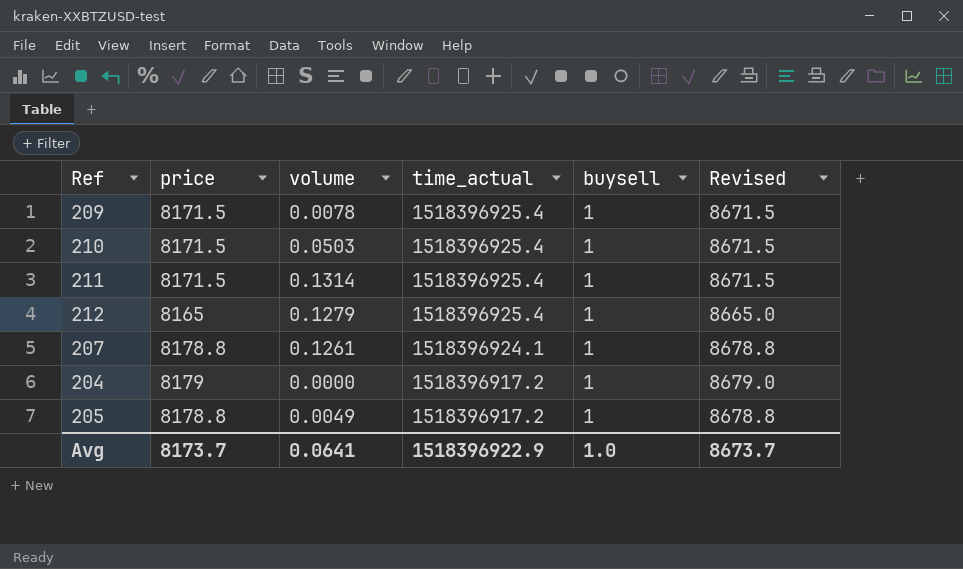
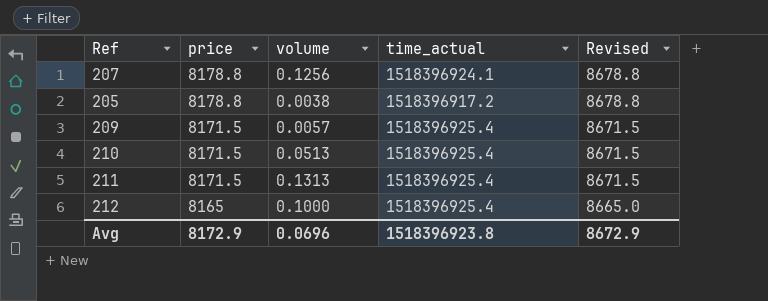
row order: time_actual descending -> price descending
column buysell | position: 5 -> none
row 204: 8179 | 0.0000 | 1518396917.2 | 1 | 8679.0 -> none
207 | volume: 0.1261 -> 0.1256
205 | volume: 0.0049 -> 0.0038
209 | volume: 0.0078 -> 0.0057
210 | volume: 0.0503 -> 0.0513
211 | volume: 0.1314 -> 0.1313
212 | volume: 0.1279 -> 0.1000
Avg | price: 8173.7 -> 8172.9
Avg | volume: 0.0641 -> 0.0696
Avg | time_actual: 1518396922.9 -> 1518396923.8
Avg | Revised: 8673.7 -> 8672.9

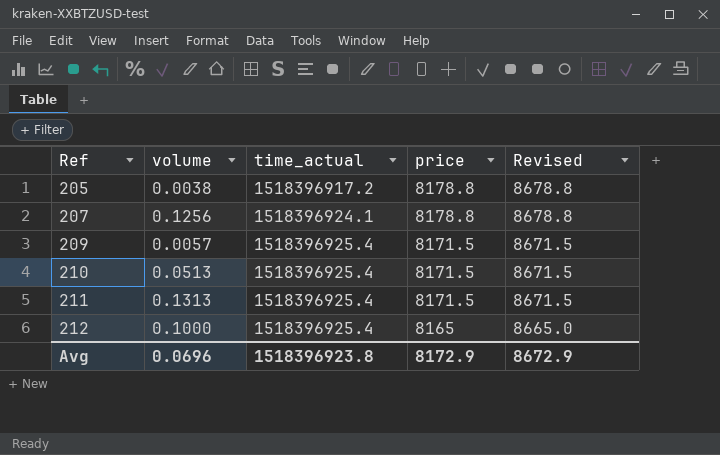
row order: price descending -> Ref ascending
column price | position: 2 -> 4

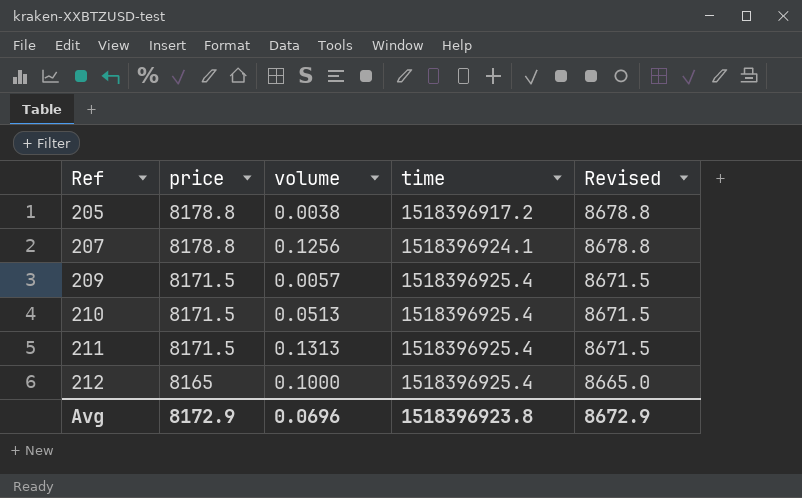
column price | position: 4 -> 2
column name: time_actual -> time

